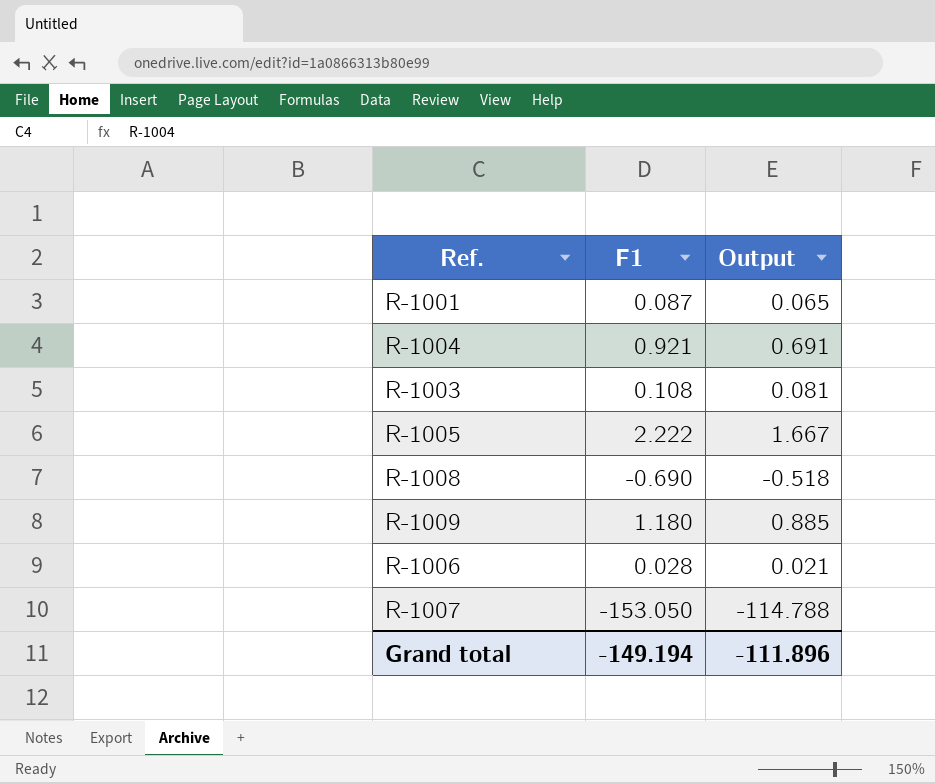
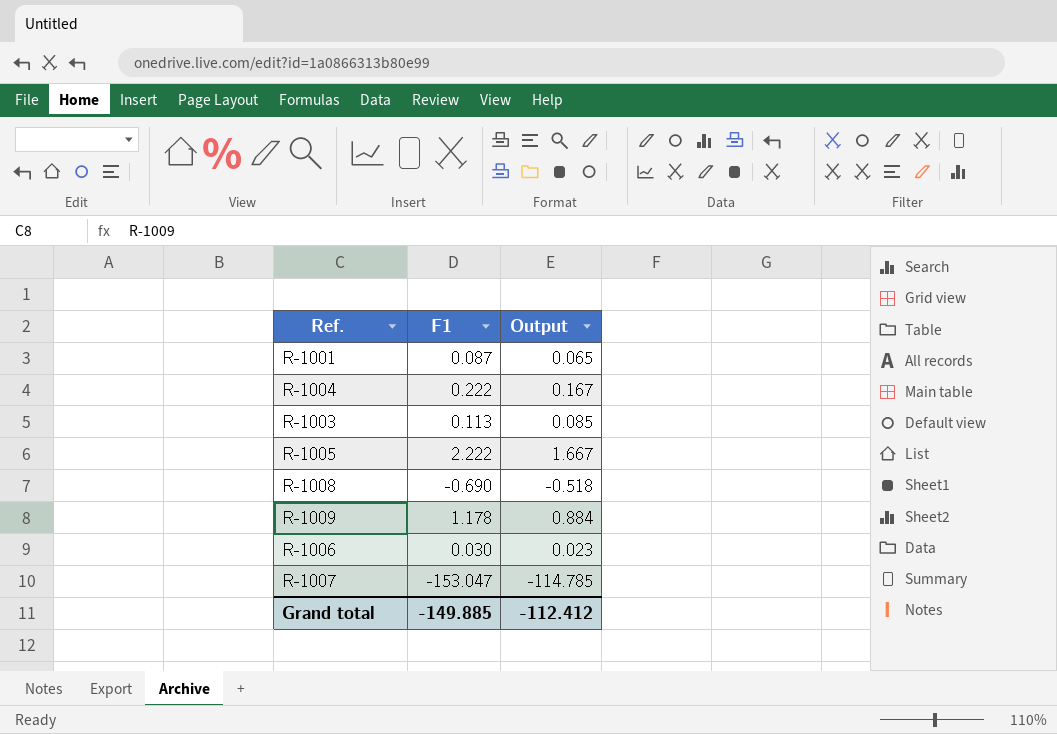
R-1004 | F1: 0.921 -> 0.222
R-1004 | Output: 0.691 -> 0.167
R-1003 | F1: 0.108 -> 0.113
R-1003 | Output: 0.081 -> 0.085
R-1009 | F1: 1.180 -> 1.178
R-1009 | Output: 0.885 -> 0.884
R-1006 | F1: 0.028 -> 0.030
R-1006 | Output: 0.021 -> 0.023
R-1007 | F1: -153.050 -> -153.047
R-1007 | Output: -114.788 -> -114.785
Grand total | F1: -149.194 -> -149.885
Grand total | Output: -111.896 -> -112.412

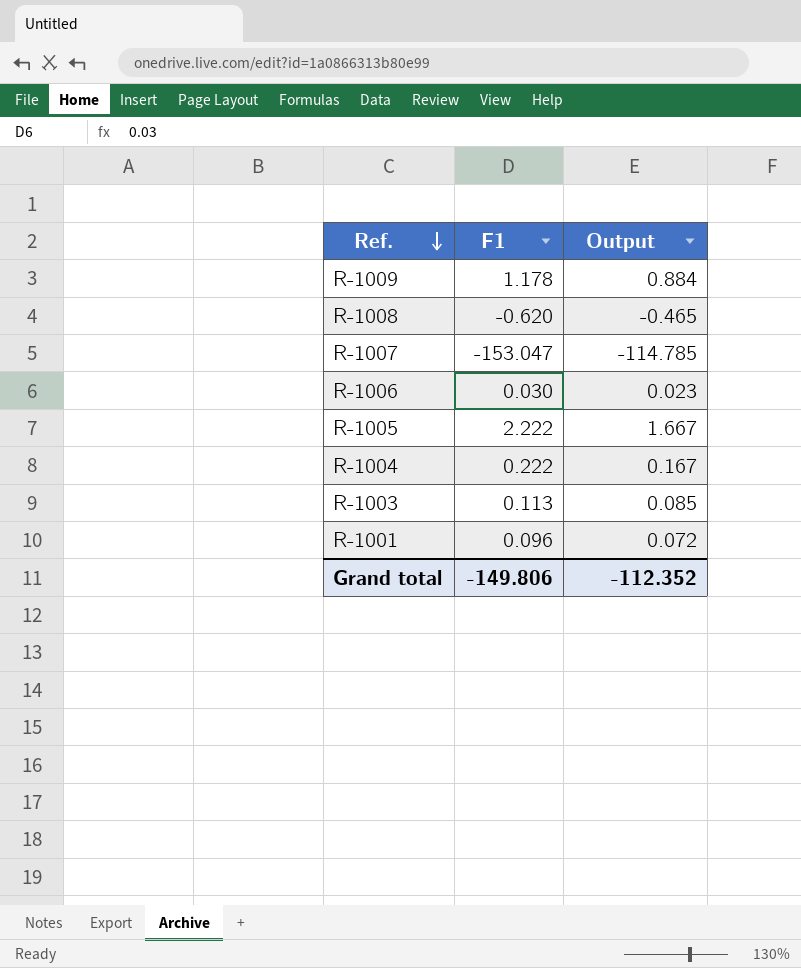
row order: none -> Ref. descending
R-1008 | F1: -0.690 -> -0.620
R-1008 | Output: -0.518 -> -0.465
R-1001 | F1: 0.087 -> 0.096
R-1001 | Output: 0.065 -> 0.072
Grand total | F1: -149.885 -> -149.806
Grand total | Output: -112.412 -> -112.352

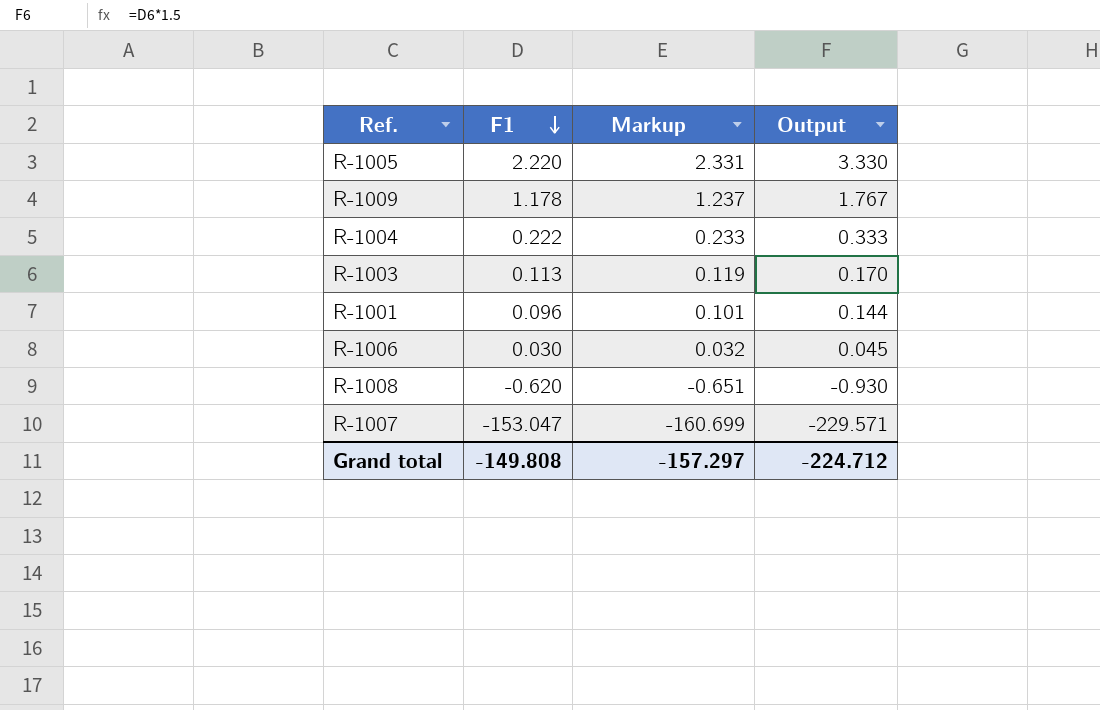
row order: Ref. descending -> F1 descending
column Markup | formula: none -> [F1] * 1.05
column Output | formula: [F1] * 0.75 -> [F1] * 1.5
R-1005 | F1: 2.222 -> 2.220
Grand total | F1: -149.806 -> -149.808
Grand total | Output: -112.352 -> -224.712

